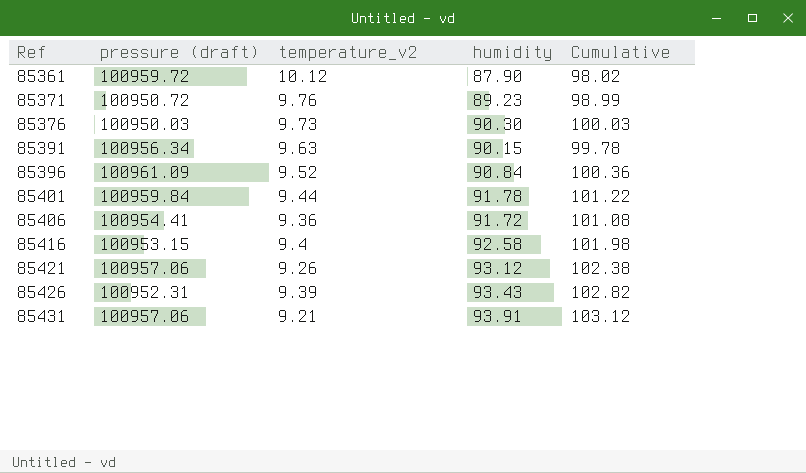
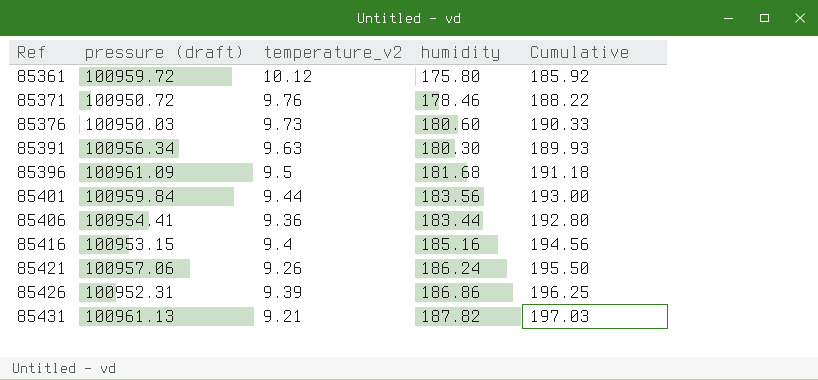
85361 | humidity: 87.90 -> 175.80
85361 | Cumulative: 98.02 -> 185.92
85371 | humidity: 89.23 -> 178.46
85371 | Cumulative: 98.99 -> 188.22
85376 | humidity: 90.30 -> 180.60
85376 | Cumulative: 100.03 -> 190.33
85391 | humidity: 90.15 -> 180.30
85391 | Cumulative: 99.78 -> 189.93
85396 | temperature_v2: 9.52 -> 9.5
85396 | humidity: 90.84 -> 181.68
85396 | Cumulative: 100.36 -> 191.18
85401 | humidity: 91.78 -> 183.56
85401 | Cumulative: 101.22 -> 193.00
85406 | humidity: 91.72 -> 183.44
85406 | Cumulative: 101.08 -> 192.80
85416 | humidity: 92.58 -> 185.16
85416 | Cumulative: 101.98 -> 194.56
85421 | humidity: 93.12 -> 186.24
85421 | Cumulative: 102.38 -> 195.50
85426 | humidity: 93.43 -> 186.86
85426 | Cumulative: 102.82 -> 196.25
85431 | pressure (draft): 100957.06 -> 100961.13
85431 | humidity: 93.91 -> 187.82
85431 | Cumulative: 103.12 -> 197.03

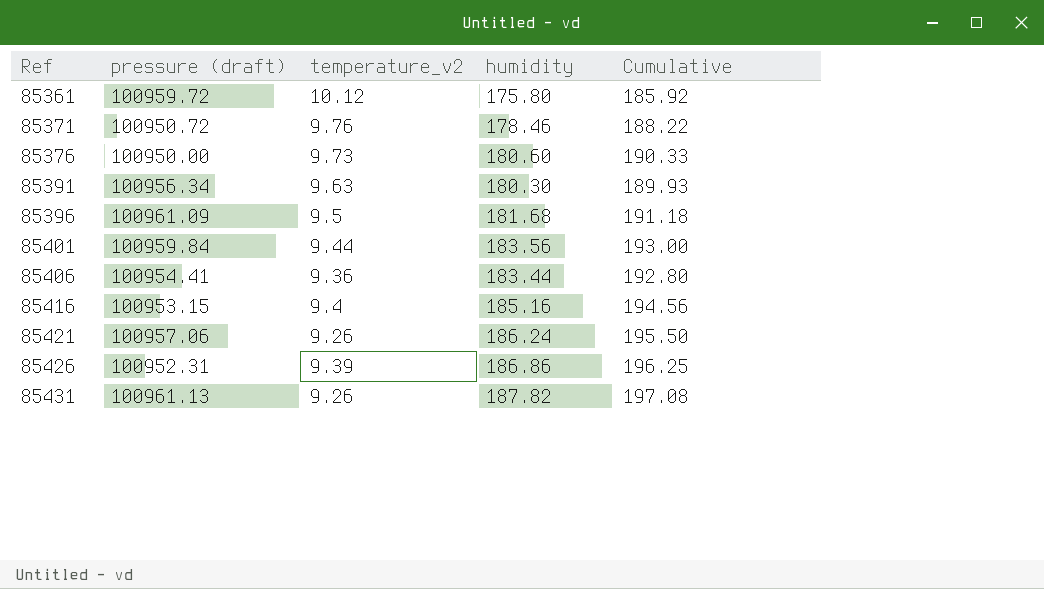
85376 | pressure (draft): 100950.03 -> 100950.00
85431 | temperature_v2: 9.21 -> 9.26
85431 | Cumulative: 197.03 -> 197.08

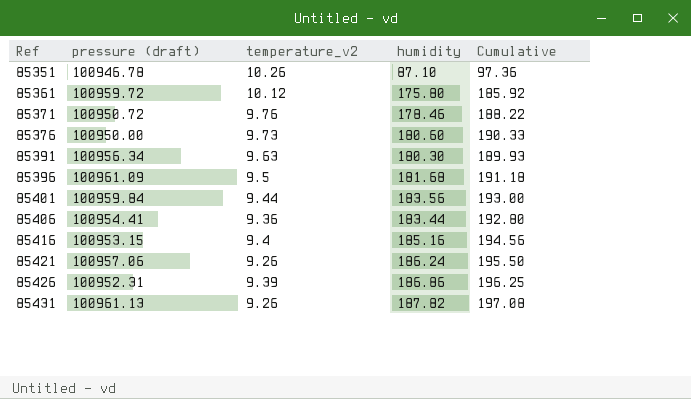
row 85351: none -> 100946.78 | 10.26 | 87.10 | 97.36

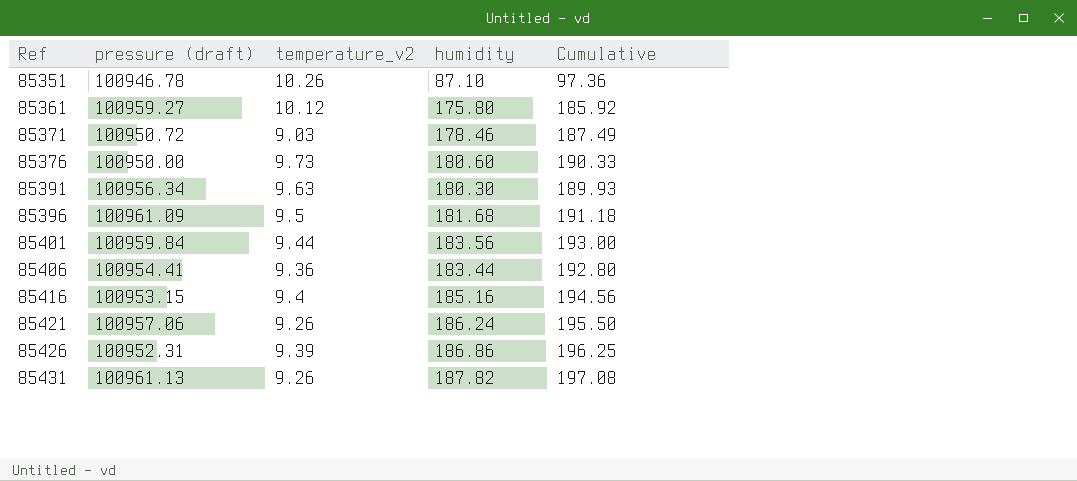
85361 | pressure (draft): 100959.72 -> 100959.27
85371 | temperature_v2: 9.76 -> 9.03
85371 | Cumulative: 188.22 -> 187.49

